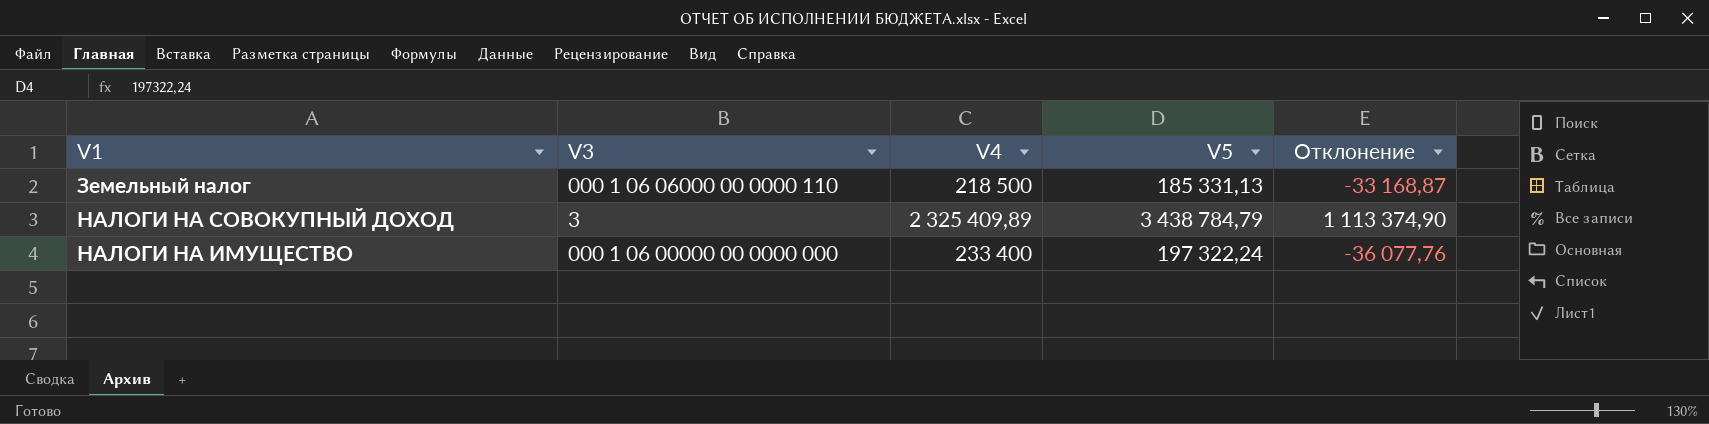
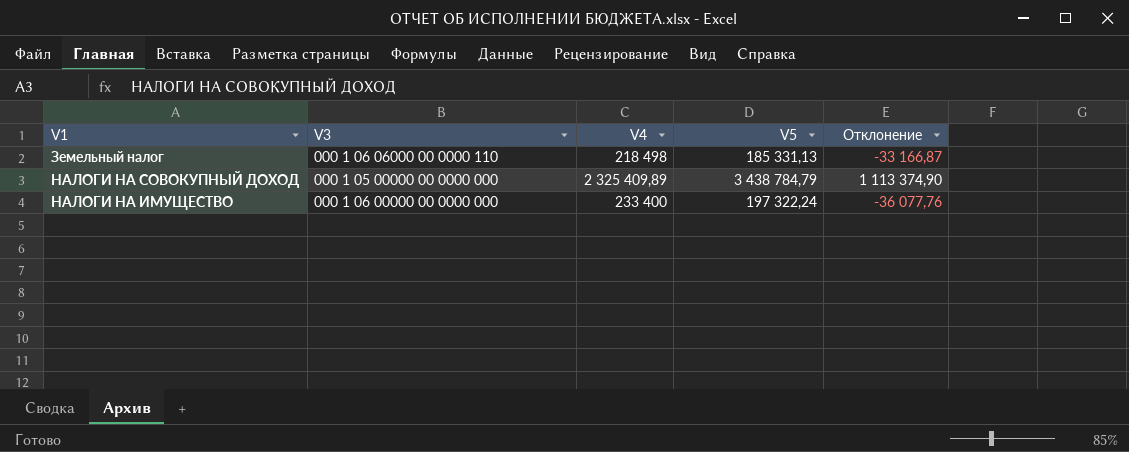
Земельный налог | V4: 218 500 -> 218 498
Земельный налог | Отклонение: -33 168,87 -> -33 166,87
НАЛОГИ НА СОВОКУПНЫЙ ДОХОД | V3: 3 -> 000 1 05 00000 00 0000 000

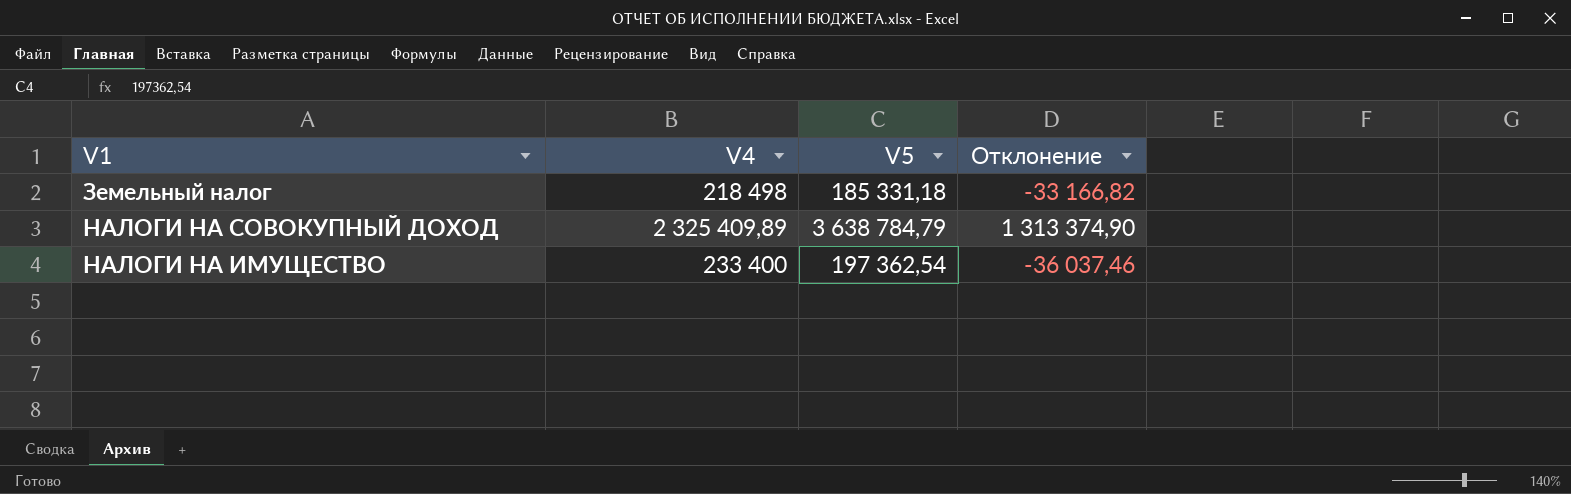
column V3 | position: 2 -> none
Земельный налог | V5: 185 331,13 -> 185 331,18
Земельный налог | Отклонение: -33 166,87 -> -33 166,82
НАЛОГИ НА СОВОКУПНЫЙ ДОХОД | V5: 3 438 784,79 -> 3 638 784,79
НАЛОГИ НА СОВОКУПНЫЙ ДОХОД | Отклонение: 1 113 374,90 -> 1 313 374,90
НАЛОГИ НА ИМУЩЕСТВО | V5: 197 322,24 -> 197 362,54
НАЛОГИ НА ИМУЩЕСТВО | Отклонение: -36 077,76 -> -36 037,46

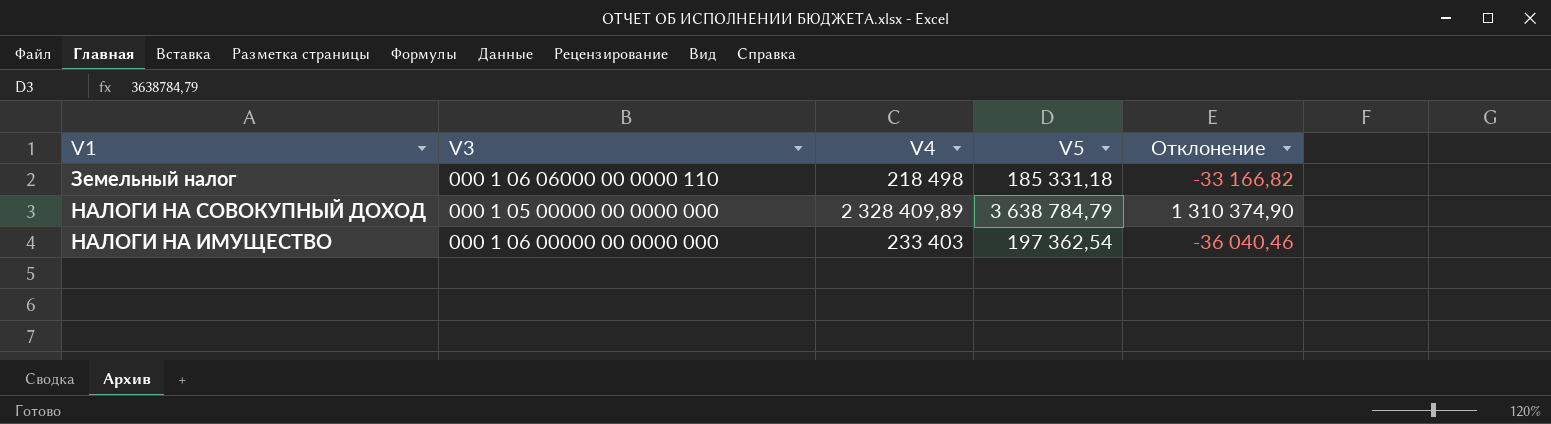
column V3 | position: none -> 2
НАЛОГИ НА СОВОКУПНЫЙ ДОХОД | V4: 2 325 409,89 -> 2 328 409,89
НАЛОГИ НА СОВОКУПНЫЙ ДОХОД | Отклонение: 1 313 374,90 -> 1 310 374,90
НАЛОГИ НА ИМУЩЕСТВО | V4: 233 400 -> 233 403
НАЛОГИ НА ИМУЩЕСТВО | Отклонение: -36 037,46 -> -36 040,46

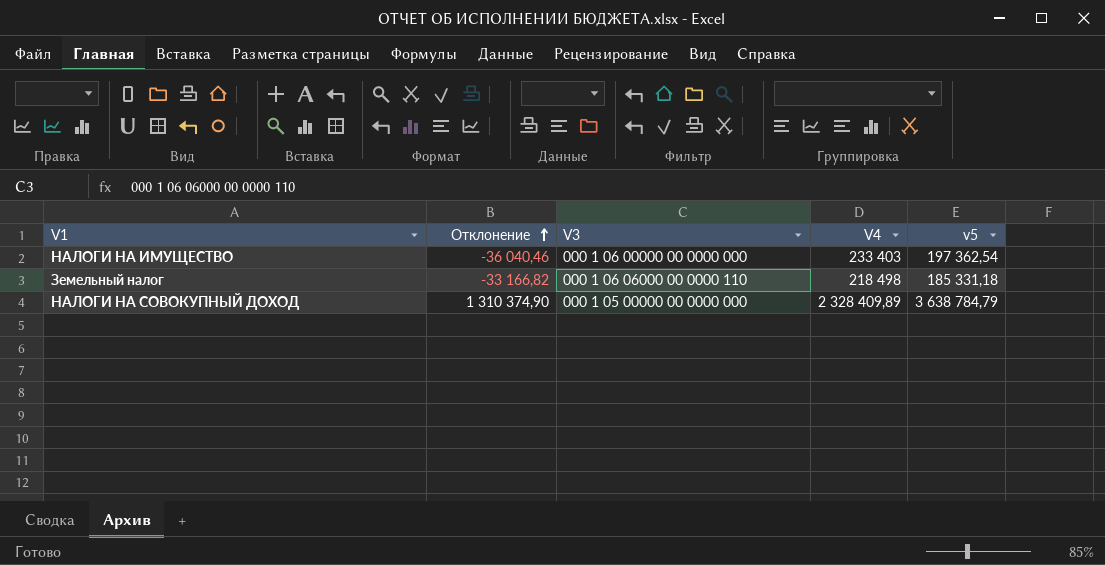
row order: none -> Отклонение ascending
column Отклонение | position: 5 -> 2
column name: V5 -> v5

